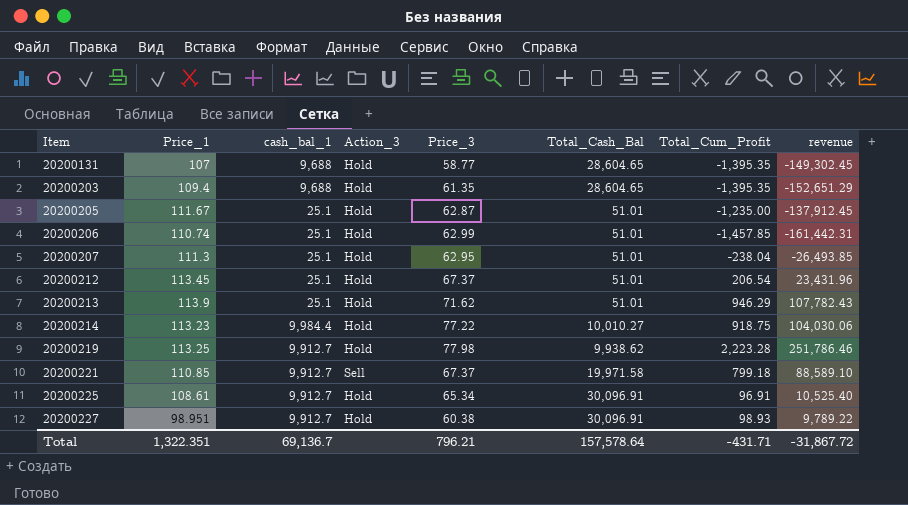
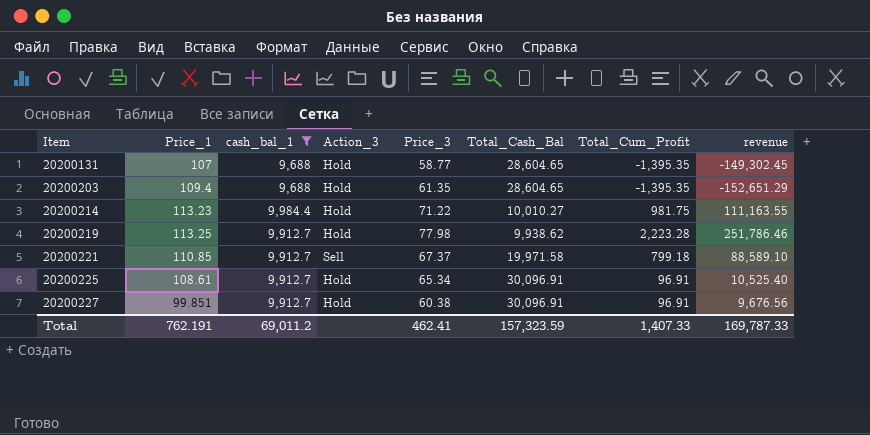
filter: none -> cash_bal_1 != 25.1
20200214 | Price_3: 77.22 -> 71.22
20200214 | Total_Cum_Profit: 918.75 -> 981.75
20200214 | revenue: 104,030.06 -> 111,163.55
20200227 | Price_1: 98.951 -> 99.851
20200227 | Total_Cum_Profit: 98.93 -> 96.91
20200227 | revenue: 9,789.22 -> 9,676.56
Total | Price_1: 1,322.351 -> 762.191
Total | cash_bal_1: 69,136.7 -> 69,011.2
Total | Price_3: 796.21 -> 462.41
Total | Total_Cash_Bal: 157,578.64 -> 157,323.59
Total | Total_Cum_Profit: -431.71 -> 1,407.33
Total | revenue: -31,867.72 -> 169,787.33

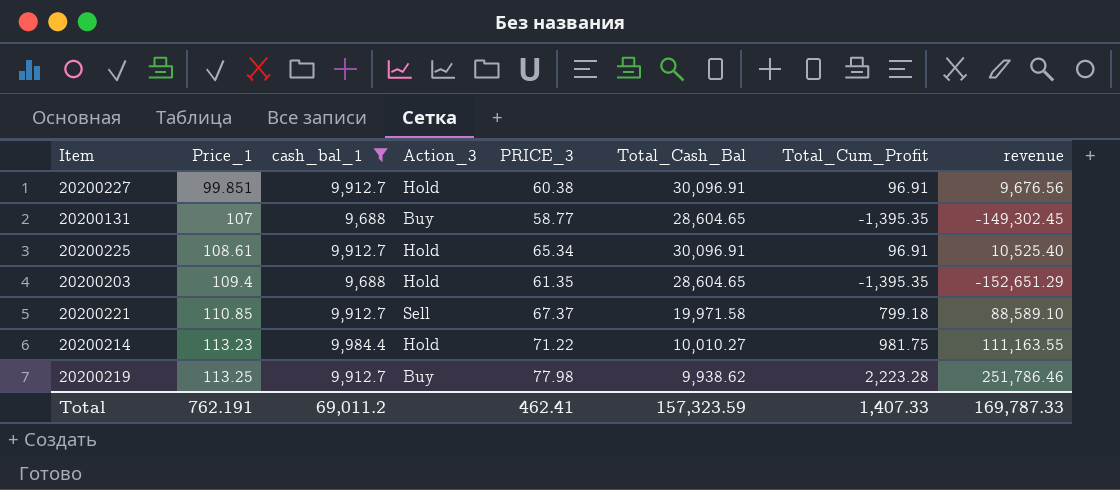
row order: Item ascending -> Price_1 ascending
column name: Price_3 -> PRICE_3
20200131 | Action_3: Hold -> Buy
20200219 | Action_3: Hold -> Buy

